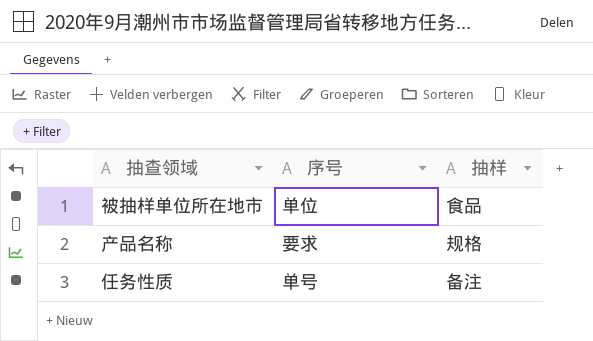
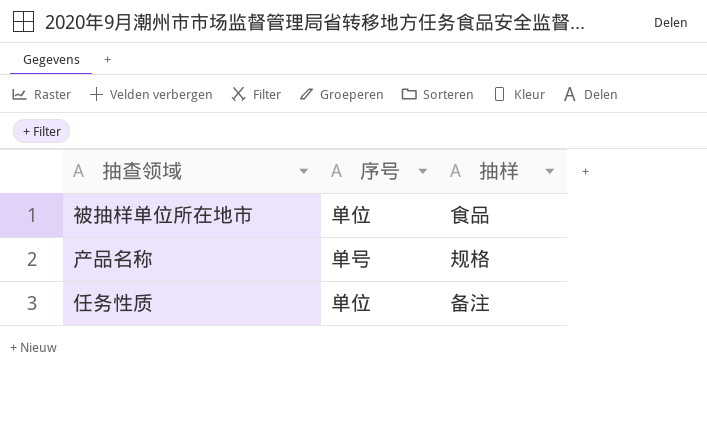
产品名称 | 序号: 要求 -> 单号
任务性质 | 序号: 单号 -> 单位

